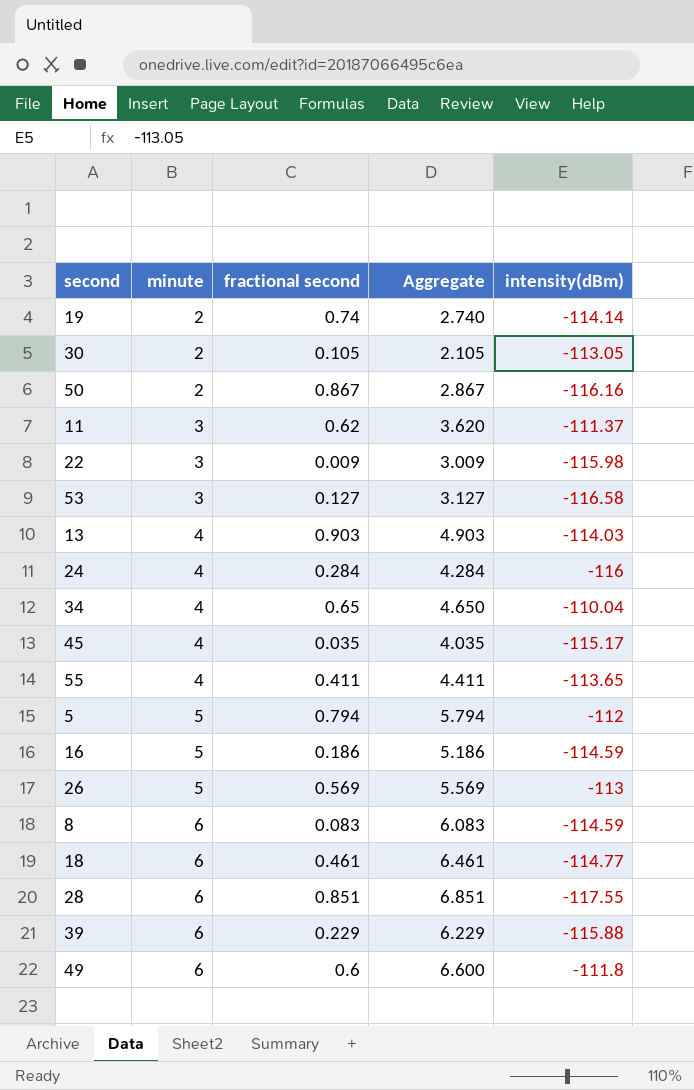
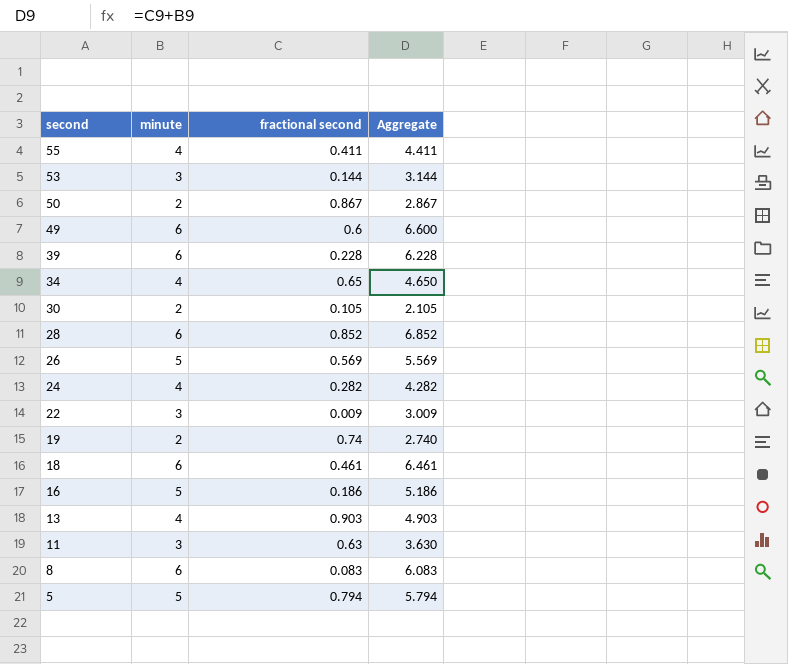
row order: minute ascending -> second descending
column intensity(dBm) | position: 5 -> none
row 45: 4 | 0.035 | 4.035 | -115.17 -> none
53 | fractional second: 0.127 -> 0.144
53 | Aggregate: 3.127 -> 3.144
39 | fractional second: 0.229 -> 0.228
39 | Aggregate: 6.229 -> 6.228
28 | fractional second: 0.851 -> 0.852
28 | Aggregate: 6.851 -> 6.852
24 | fractional second: 0.284 -> 0.282
24 | Aggregate: 4.284 -> 4.282
11 | fractional second: 0.62 -> 0.63
11 | Aggregate: 3.620 -> 3.630

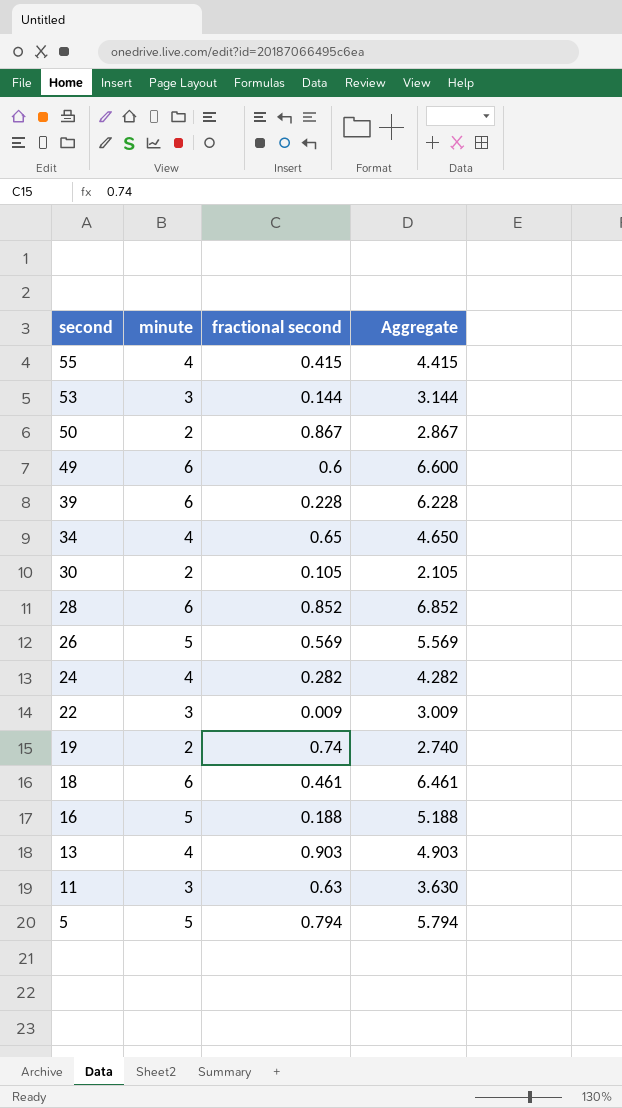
row 8: 6 | 0.083 | 6.083 -> none
55 | fractional second: 0.411 -> 0.415
55 | Aggregate: 4.411 -> 4.415
16 | fractional second: 0.186 -> 0.188
16 | Aggregate: 5.186 -> 5.188

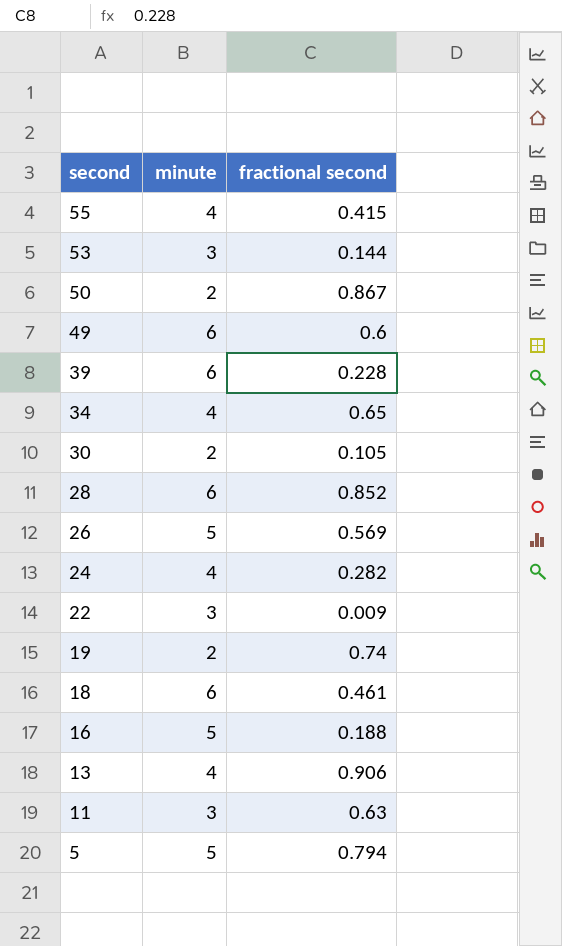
column Aggregate | formula: [minute] + [fractional second] -> none
13 | fractional second: 0.903 -> 0.906

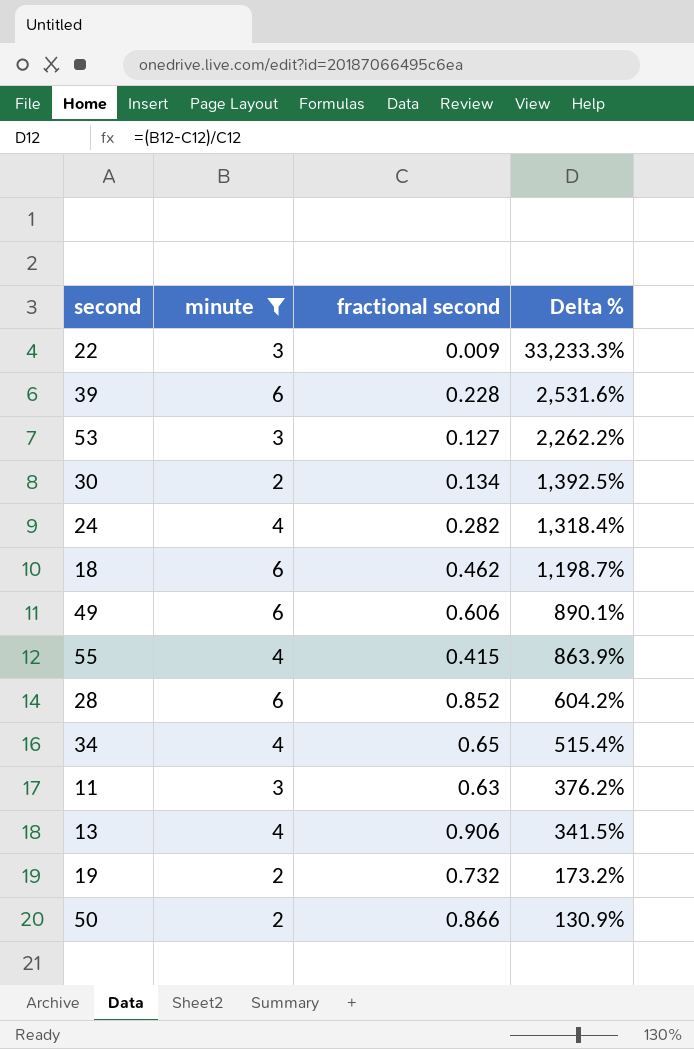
filter: none -> minute != 5
row order: second descending -> Delta % descending
column Delta % | formula: none -> ([minute] - [fractional second]) / [fractional second]
53 | fractional second: 0.144 -> 0.127
30 | fractional second: 0.105 -> 0.134
18 | fractional second: 0.461 -> 0.462
49 | fractional second: 0.6 -> 0.606
19 | fractional second: 0.74 -> 0.732
50 | fractional second: 0.867 -> 0.866

